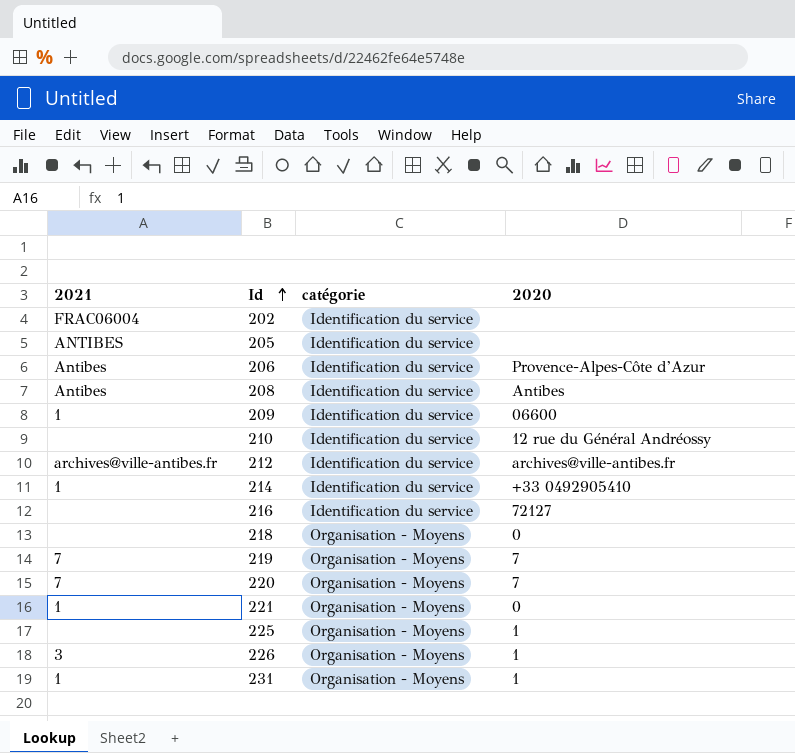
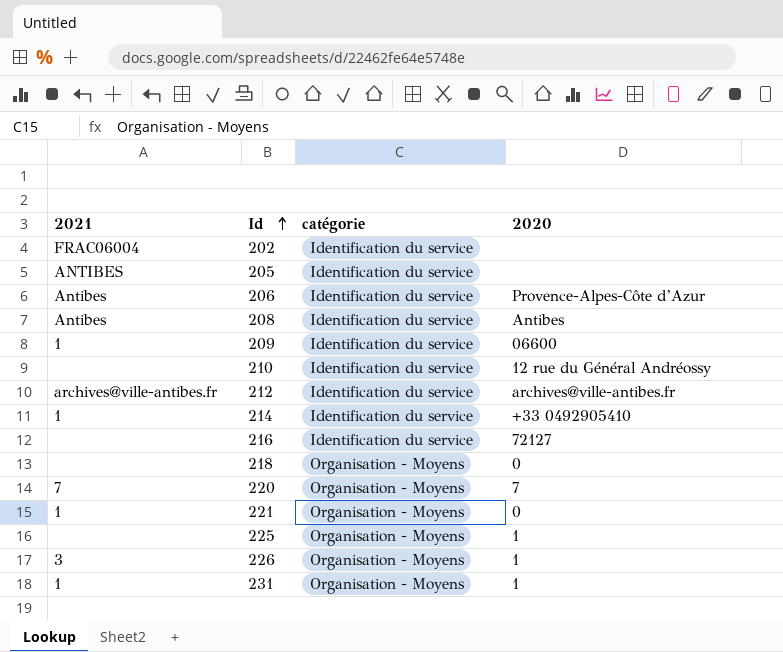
row 219: 7 | Organisation - Moyens | 7 -> none

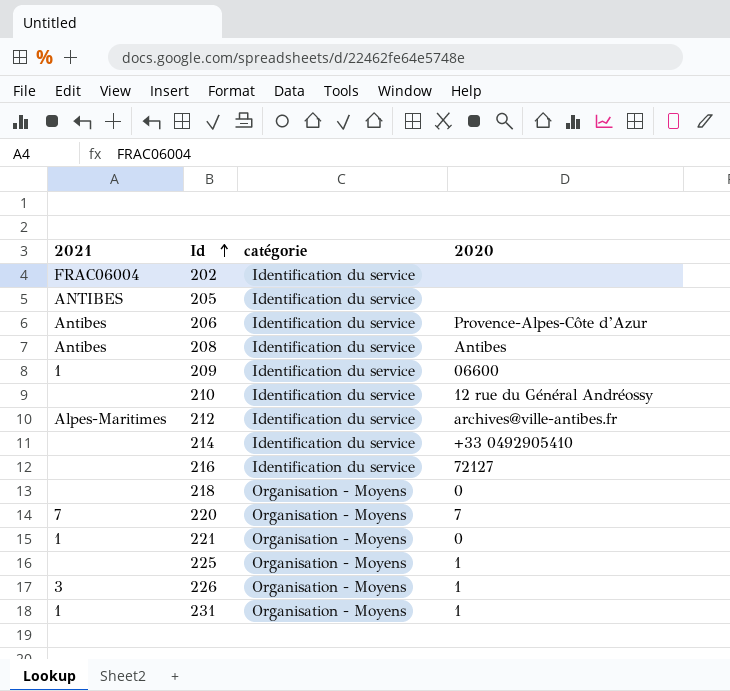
212 | 2021: archives@ville-antibes.fr -> Alpes-Maritimes
214 | 2021: 1 -> none

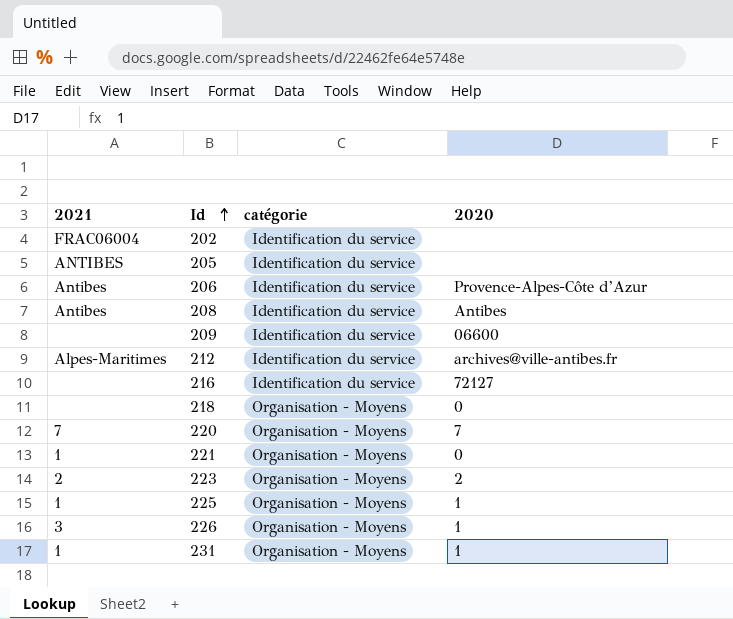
row 210: none | Identification du service | 12 rue du Général Andréossy -> none
row 214: none | Identification du service | +33 0492905410 -> none
209 | 2021: 1 -> none
row 223: none -> 2 | Organisation - Moyens | 2
225 | 2021: none -> 1

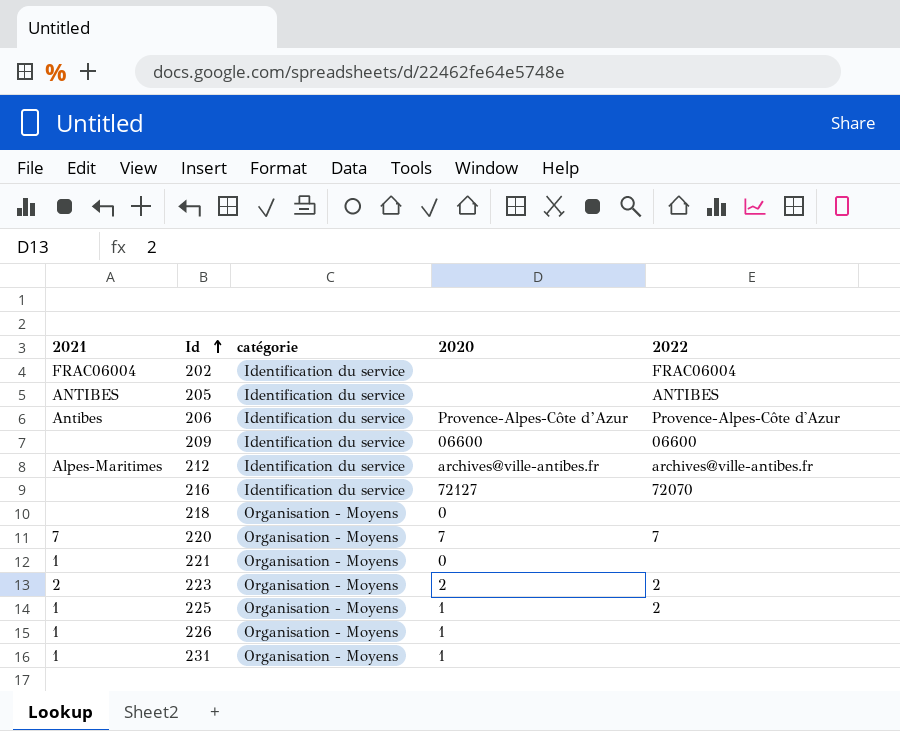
column 2022 | position: none -> 5
row 208: Antibes | Identification du service | Antibes -> none
226 | 2021: 3 -> 1

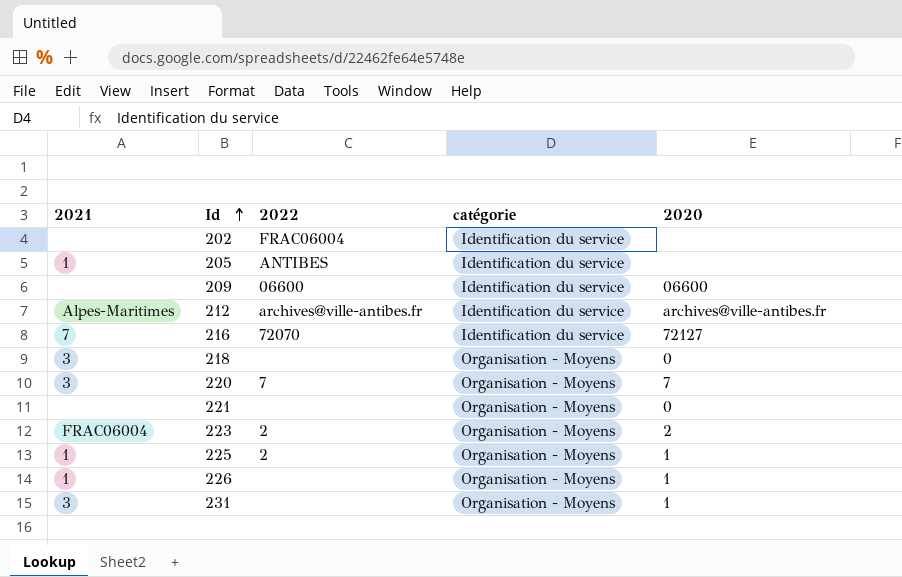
column 2022 | position: 5 -> 3
row 206: Antibes | Identification du service | Provence-Alpes-Côte d’Azur | Provence-Alpes-Côte d'Azur -> none
202 | 2021: FRAC06004 -> none
205 | 2021: ANTIBES -> 1
216 | 2021: none -> 7
218 | 2021: none -> 3
220 | 2021: 7 -> 3
221 | 2021: 1 -> none
223 | 2021: 2 -> FRAC06004
231 | 2021: 1 -> 3

